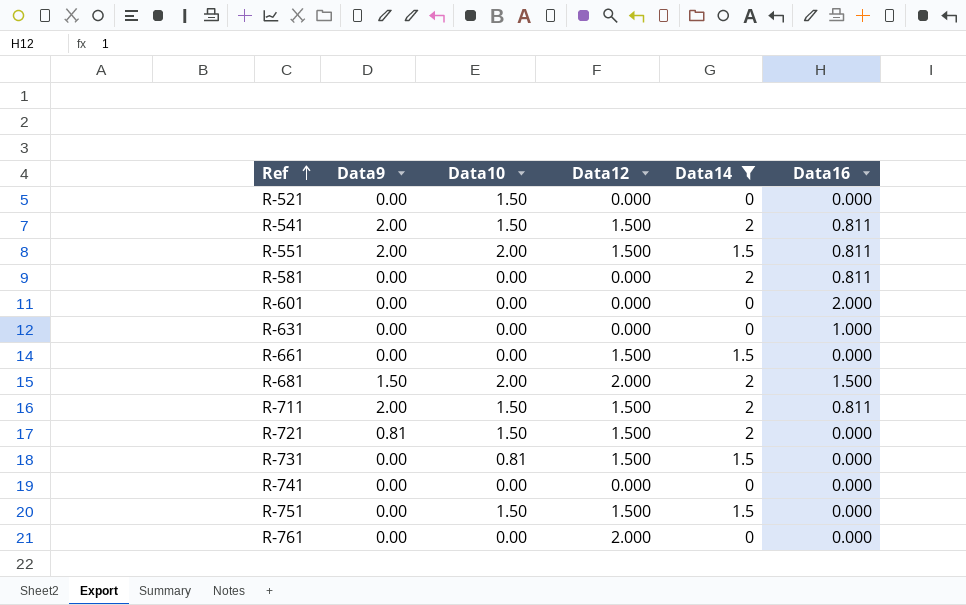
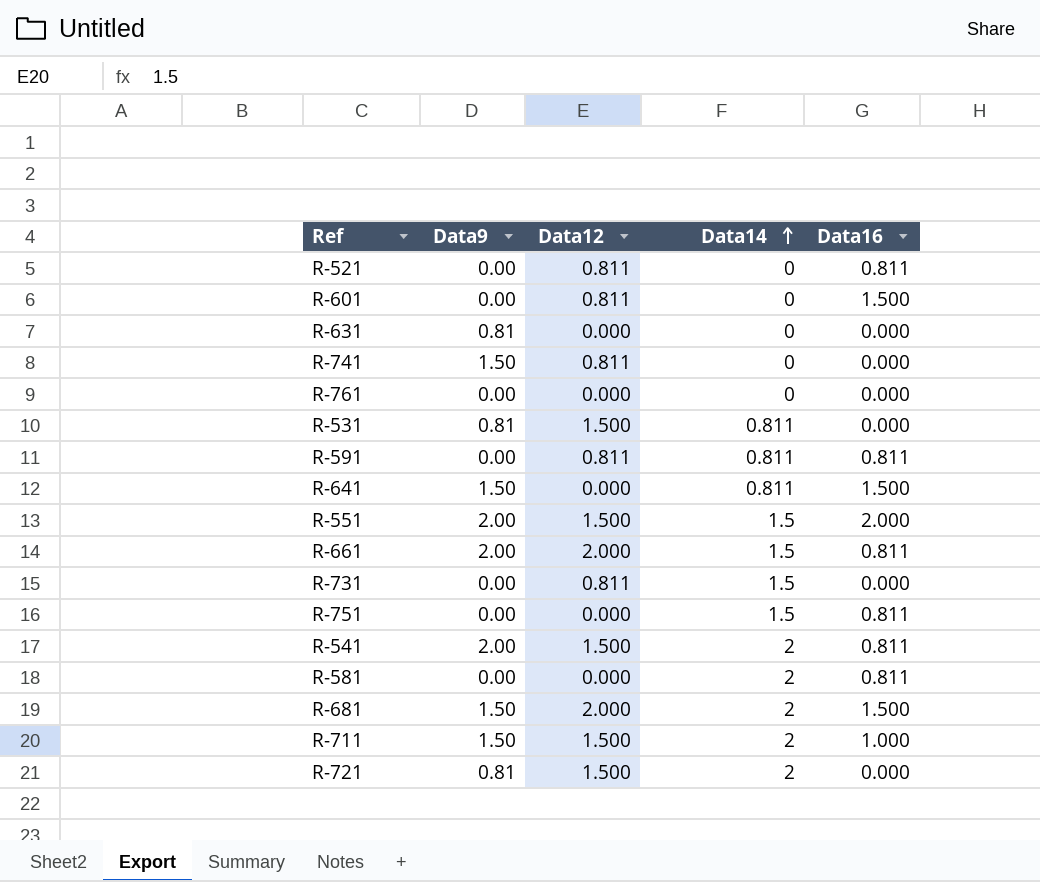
filter: Data14 != 0.811 -> none
row order: Ref ascending -> Data14 ascending
column Data10 | position: 3 -> none
R-521 | Data12: 0.000 -> 0.811
R-521 | Data16: 0.000 -> 0.811
R-601 | Data12: 0.000 -> 0.811
R-601 | Data16: 2.000 -> 1.500
R-631 | Data9: 0.00 -> 0.81
R-631 | Data16: 1.000 -> 0.000
R-741 | Data9: 0.00 -> 1.50
R-741 | Data12: 0.000 -> 0.811
R-761 | Data12: 2.000 -> 0.000
R-551 | Data16: 0.811 -> 2.000
R-661 | Data9: 0.00 -> 2.00
R-661 | Data12: 1.500 -> 2.000
R-661 | Data16: 0.000 -> 0.811
R-731 | Data12: 1.500 -> 0.811
R-751 | Data12: 1.500 -> 0.000
R-751 | Data16: 0.000 -> 0.811
R-711 | Data9: 2.00 -> 1.50
R-711 | Data16: 0.811 -> 1.000

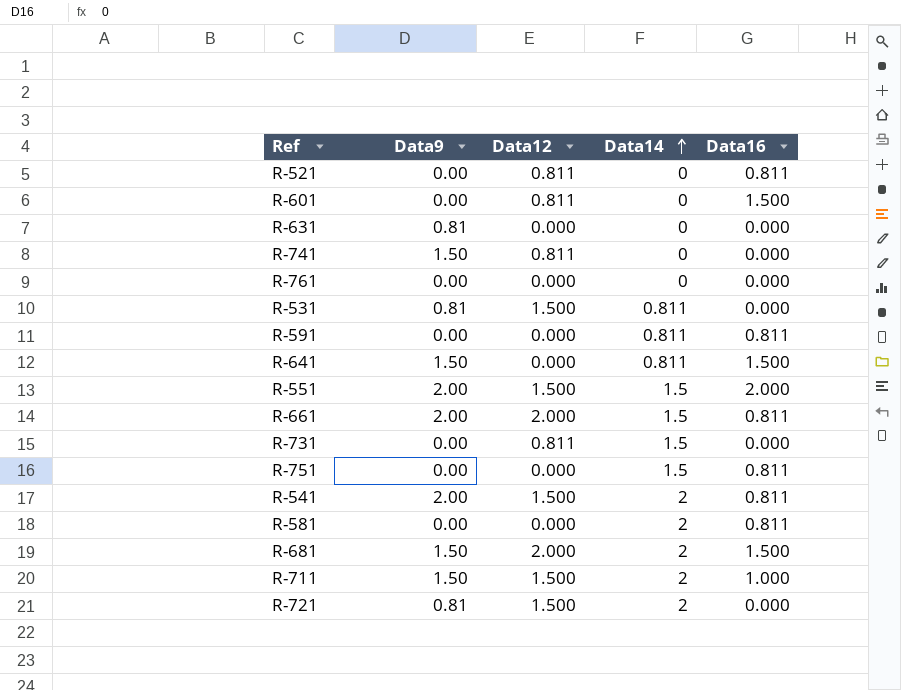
R-591 | Data12: 0.811 -> 0.000

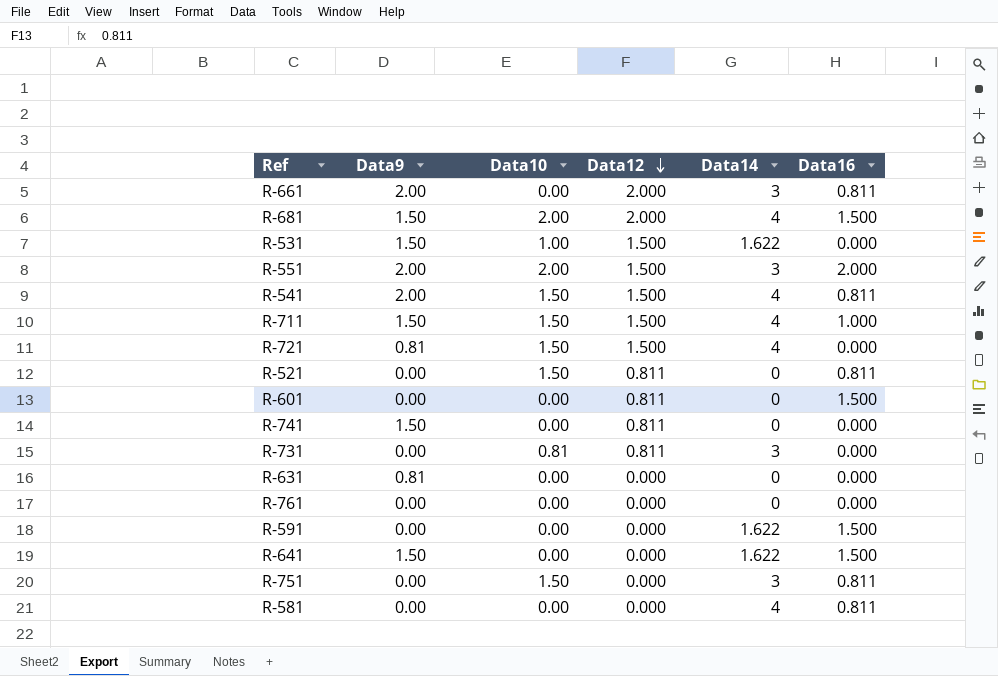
row order: Data14 ascending -> Data12 descending
column Data10 | position: none -> 3
R-661 | Data14: 1.5 -> 3
R-681 | Data14: 2 -> 4
R-531 | Data9: 0.81 -> 1.50
R-531 | Data14: 0.811 -> 1.622
R-551 | Data14: 1.5 -> 3
R-541 | Data14: 2 -> 4
R-711 | Data14: 2 -> 4
R-721 | Data14: 2 -> 4
R-731 | Data14: 1.5 -> 3
R-591 | Data14: 0.811 -> 1.622
R-591 | Data16: 0.811 -> 1.500
R-641 | Data14: 0.811 -> 1.622
R-751 | Data14: 1.5 -> 3
R-581 | Data14: 2 -> 4

